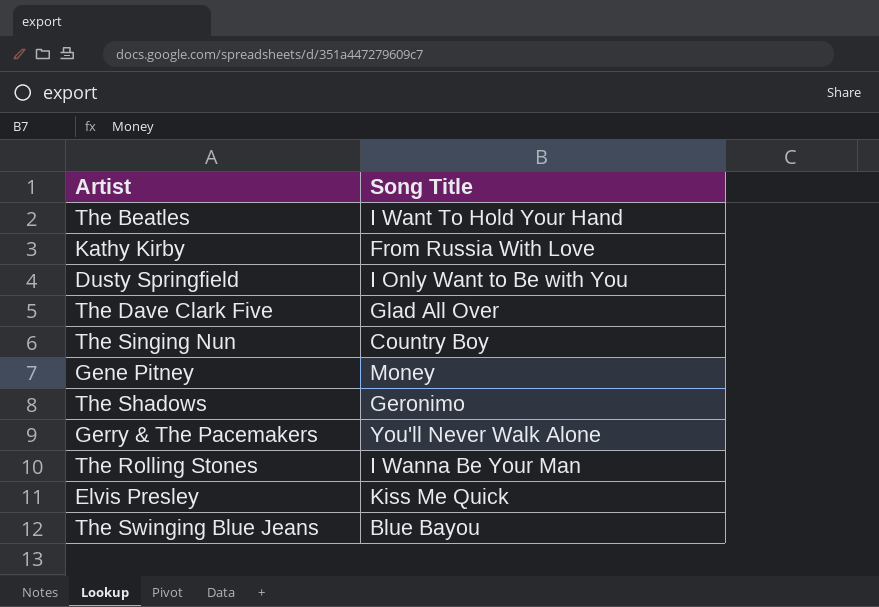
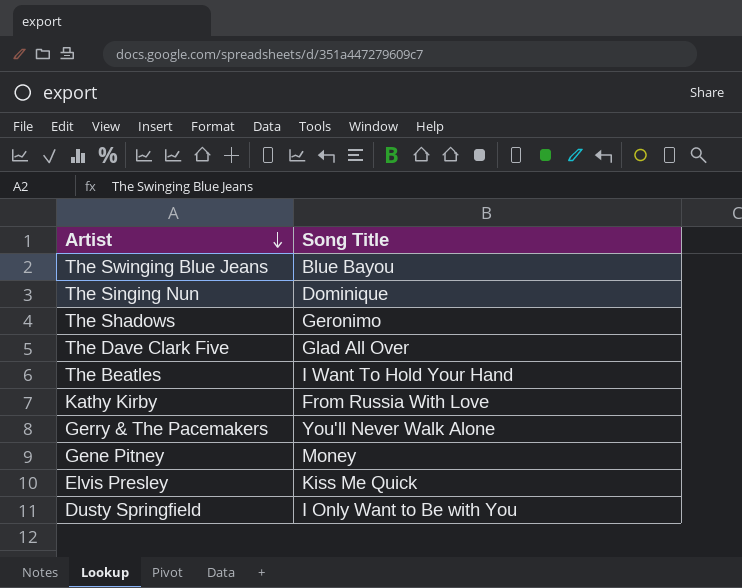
row order: none -> Artist descending
row The Rolling Stones: I Wanna Be Your Man -> none
The Singing Nun | Song Title: Country Boy -> Dominique

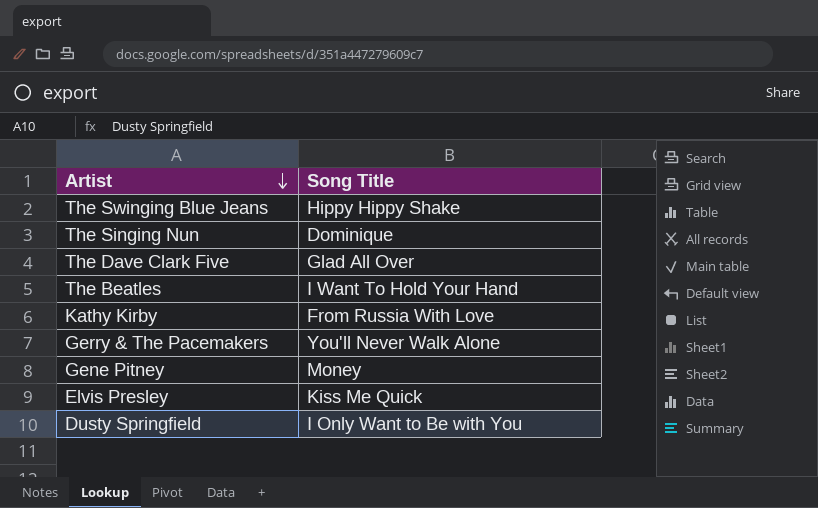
row The Shadows: Geronimo -> none
The Swinging Blue Jeans | Song Title: Blue Bayou -> Hippy Hippy Shake

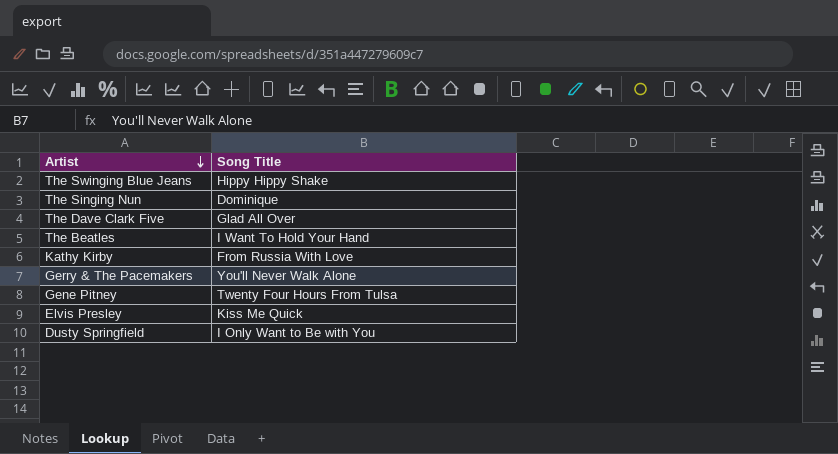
Gene Pitney | Song Title: Money -> Twenty Four Hours From Tulsa

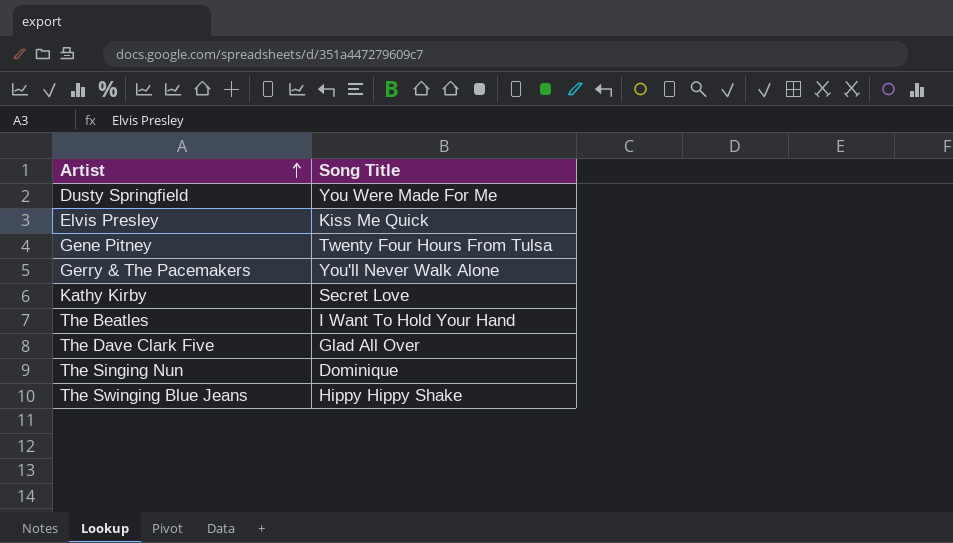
row order: Artist descending -> Artist ascending
Dusty Springfield | Song Title: I Only Want to Be with You -> You Were Made For Me
Kathy Kirby | Song Title: From Russia With Love -> Secret Love

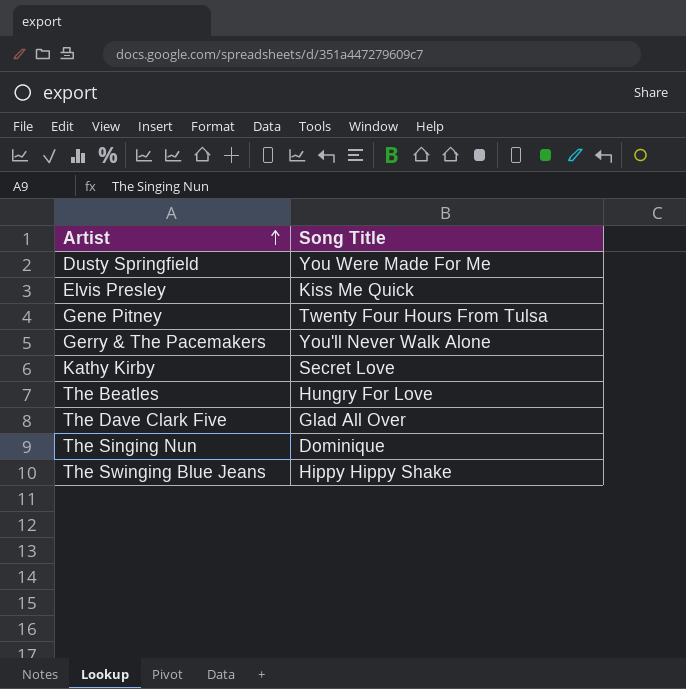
The Beatles | Song Title: I Want To Hold Your Hand -> Hungry For Love

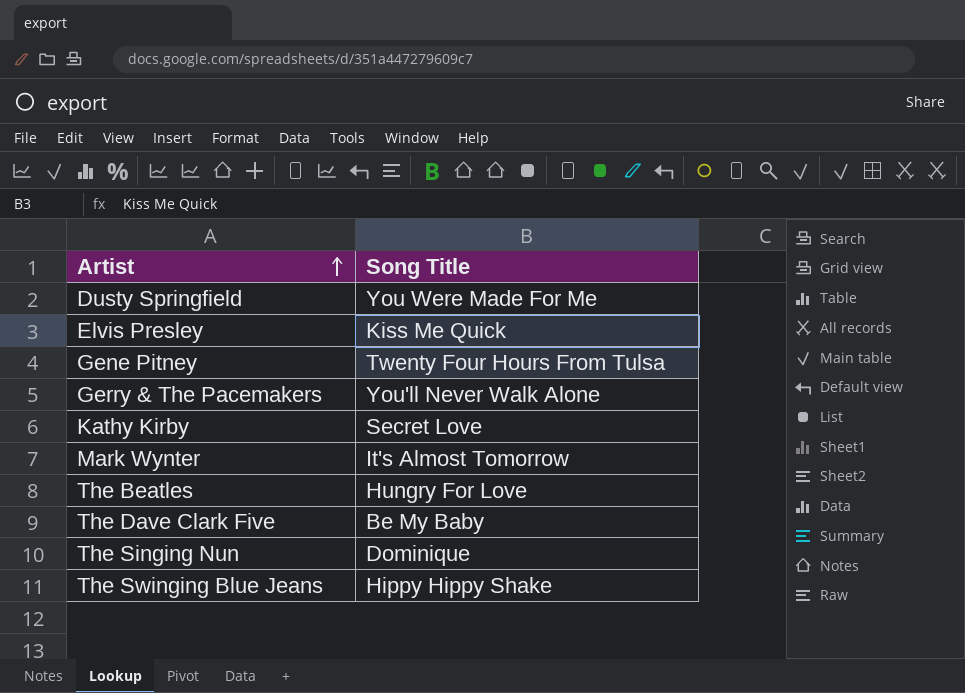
row Mark Wynter: none -> It's Almost Tomorrow
The Dave Clark Five | Song Title: Glad All Over -> Be My Baby

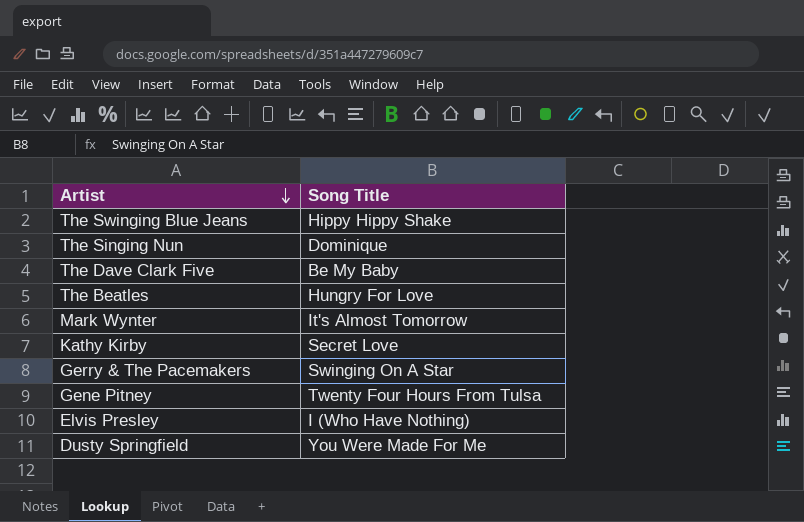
row order: Artist ascending -> Artist descending
Gerry & The Pacemakers | Song Title: You'll Never Walk Alone -> Swinging On A Star
Elvis Presley | Song Title: Kiss Me Quick -> I (Who Have Nothing)

